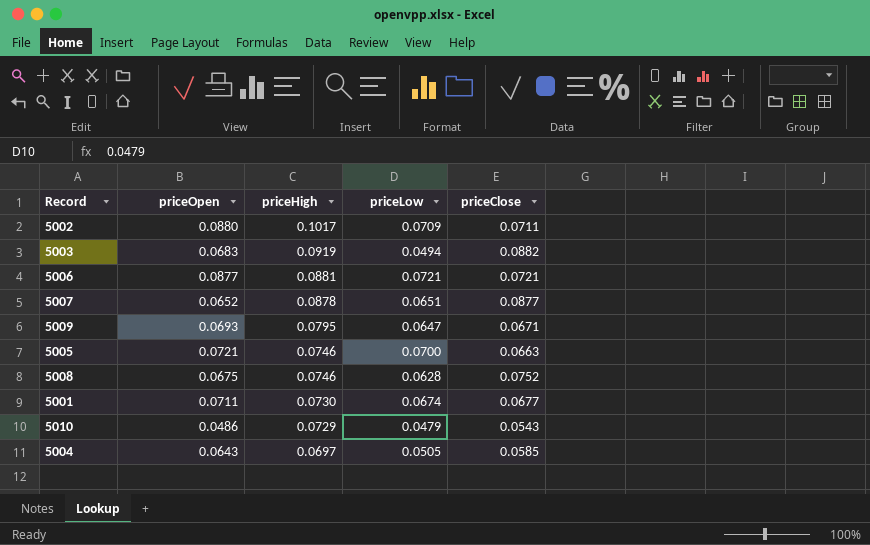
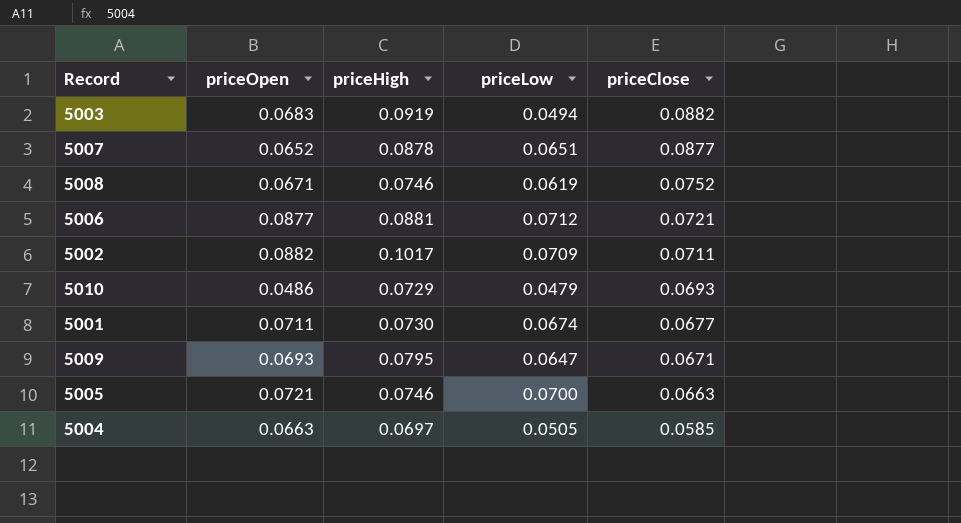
row order: priceHigh descending -> priceClose descending
5008 | priceOpen: 0.0675 -> 0.0671
5008 | priceLow: 0.0628 -> 0.0619
5006 | priceLow: 0.0721 -> 0.0712
5002 | priceOpen: 0.0880 -> 0.0882
5010 | priceClose: 0.0543 -> 0.0693
5004 | priceOpen: 0.0643 -> 0.0663

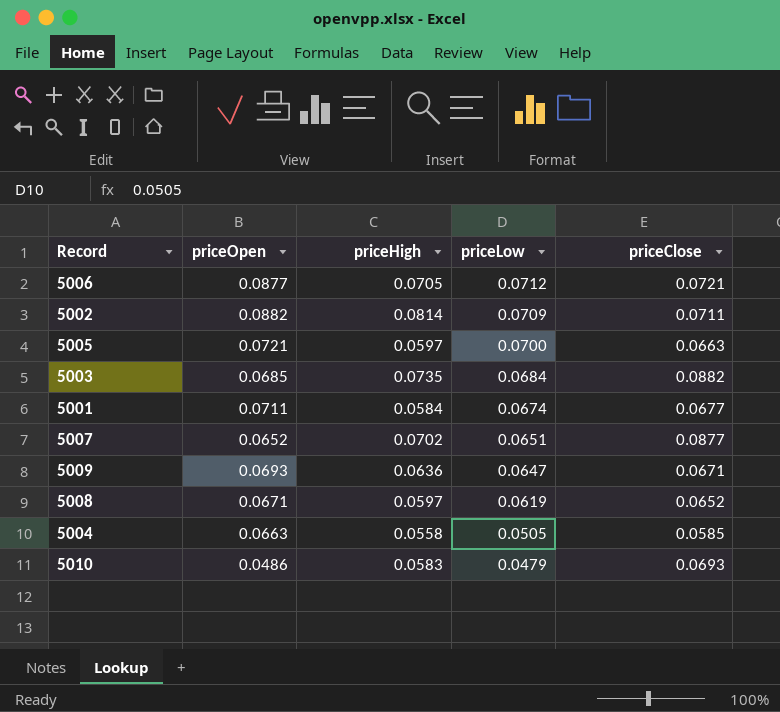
row order: priceClose descending -> priceLow descending
5006 | priceHigh: 0.0881 -> 0.0705
5002 | priceHigh: 0.1017 -> 0.0814
5005 | priceHigh: 0.0746 -> 0.0597
5003 | priceOpen: 0.0683 -> 0.0685
5003 | priceHigh: 0.0919 -> 0.0735
5003 | priceLow: 0.0494 -> 0.0684
5001 | priceHigh: 0.0730 -> 0.0584
5007 | priceHigh: 0.0878 -> 0.0702
5009 | priceHigh: 0.0795 -> 0.0636
5008 | priceHigh: 0.0746 -> 0.0597
5008 | priceClose: 0.0752 -> 0.0652
5004 | priceHigh: 0.0697 -> 0.0558
5010 | priceHigh: 0.0729 -> 0.0583

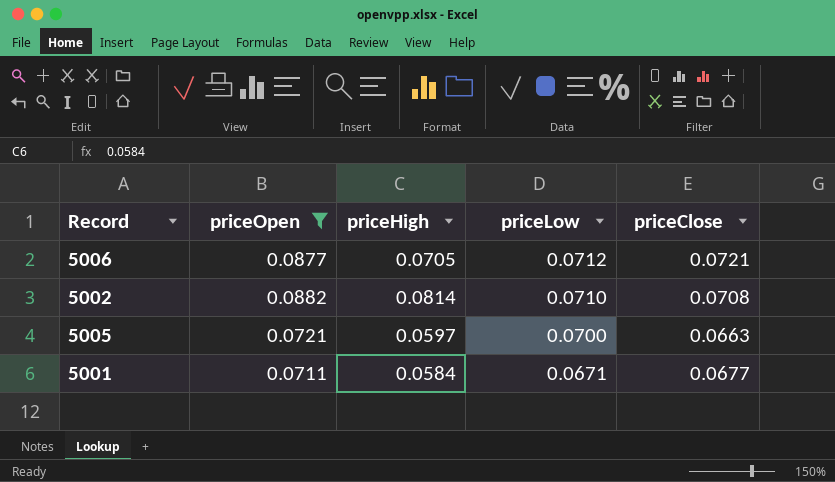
filter: none -> priceOpen >= 0.0711
5002 | priceLow: 0.0709 -> 0.0710
5002 | priceClose: 0.0711 -> 0.0708
5001 | priceLow: 0.0674 -> 0.0671

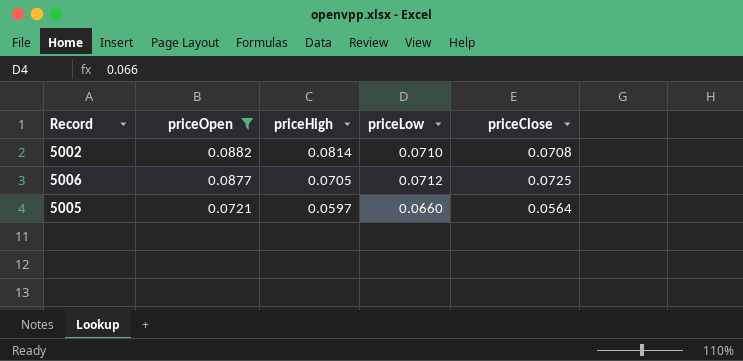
row order: priceLow descending -> priceOpen descending
row 5001: 0.0711 | 0.0584 | 0.0671 | 0.0677 -> none
5006 | priceClose: 0.0721 -> 0.0725
5005 | priceLow: 0.0700 -> 0.0660
5005 | priceClose: 0.0663 -> 0.0564

